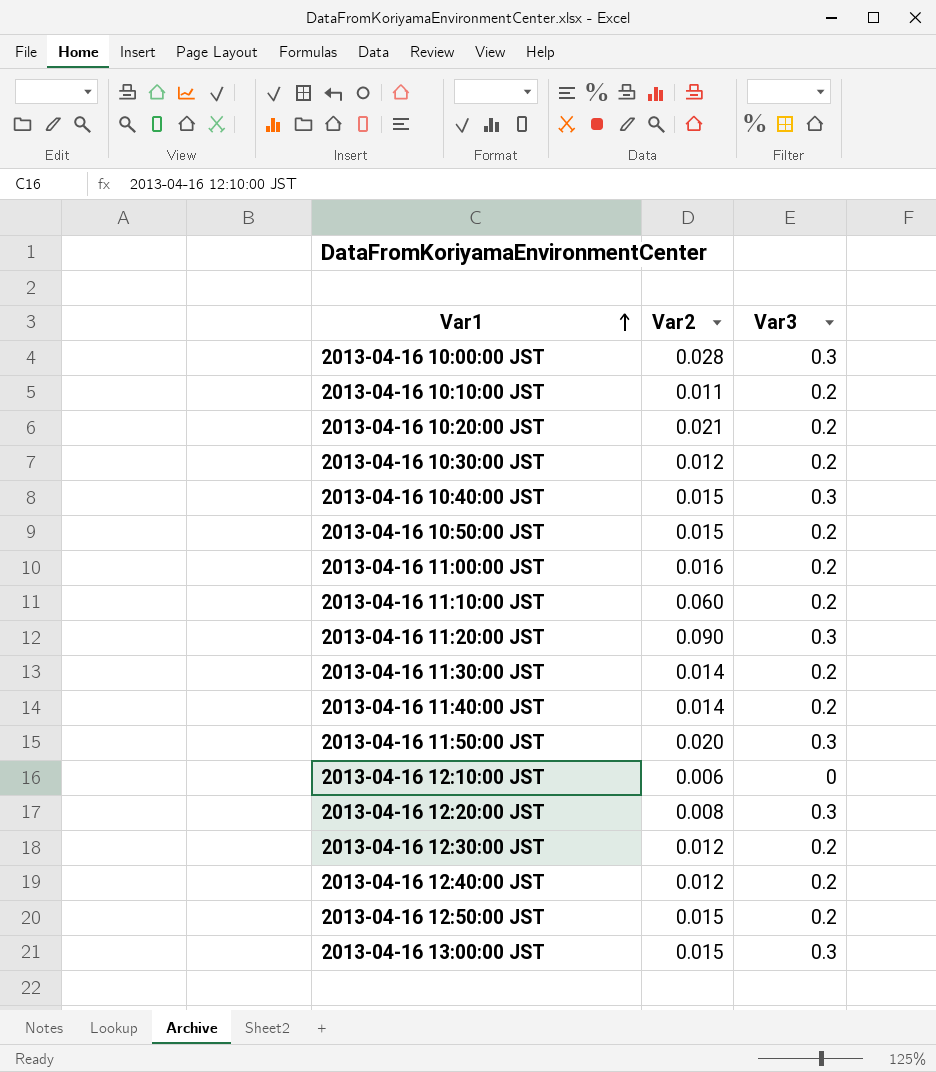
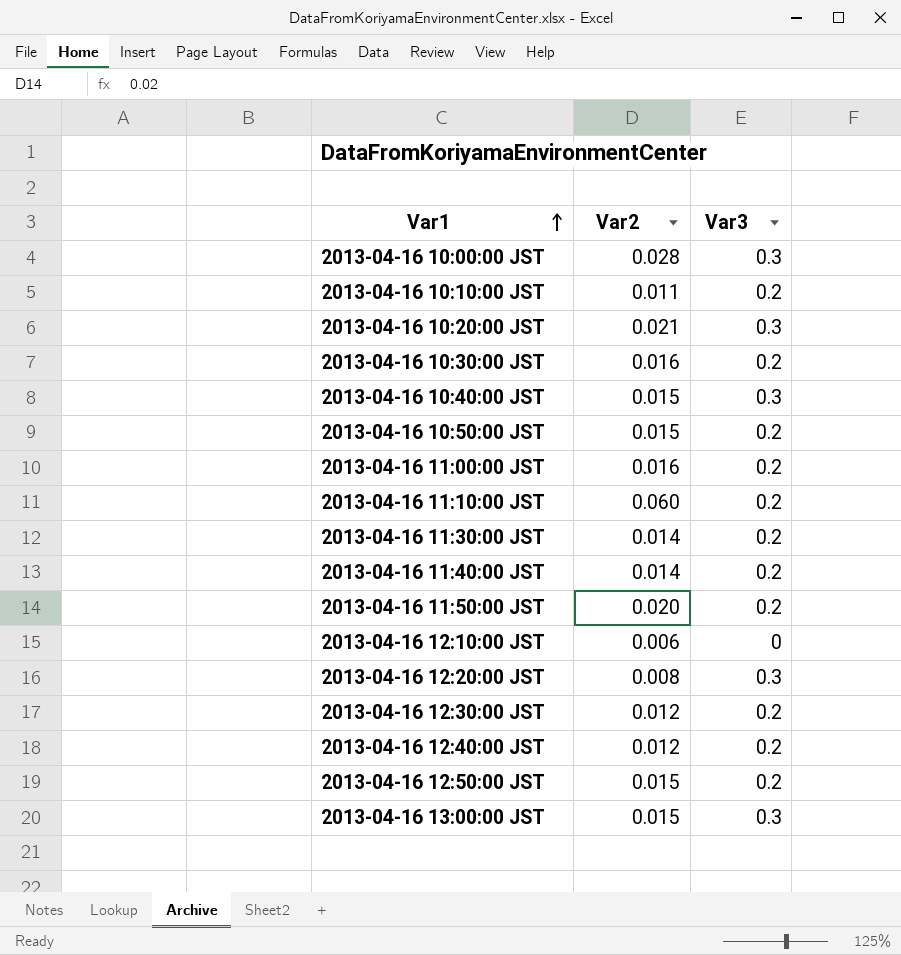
row 2013-04-16 11:20:00 JST: 0.090 | 0.3 -> none
2013-04-16 10:20:00 JST | Var3: 0.2 -> 0.3
2013-04-16 10:30:00 JST | Var2: 0.012 -> 0.016
2013-04-16 11:50:00 JST | Var3: 0.3 -> 0.2

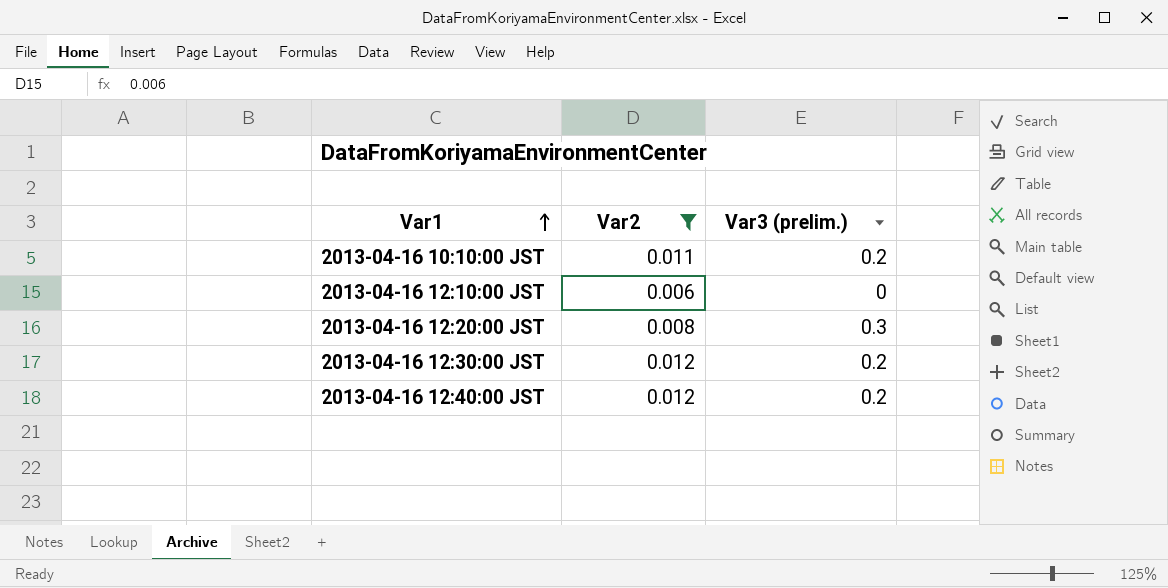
filter: none -> Var2 <= 0.012
column name: Var3 -> Var3 (prelim.)

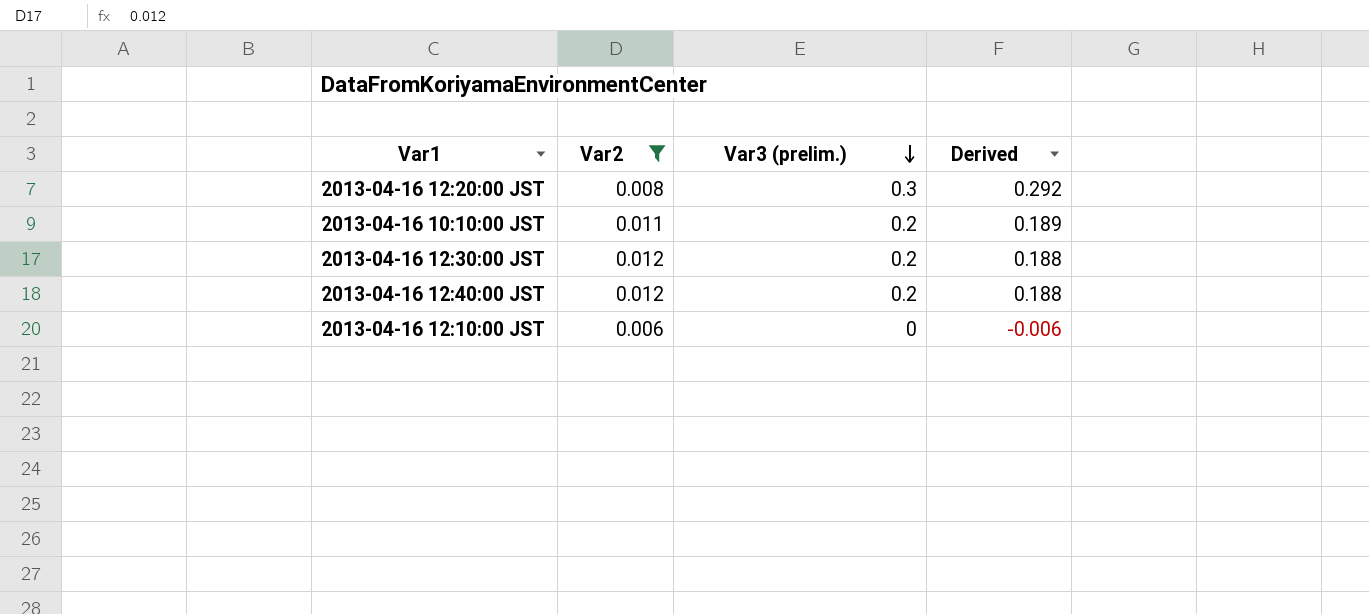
row order: Var1 ascending -> Var3 (prelim.) descending
column Derived | formula: none -> [Var3 (prelim.)] - [Var2]

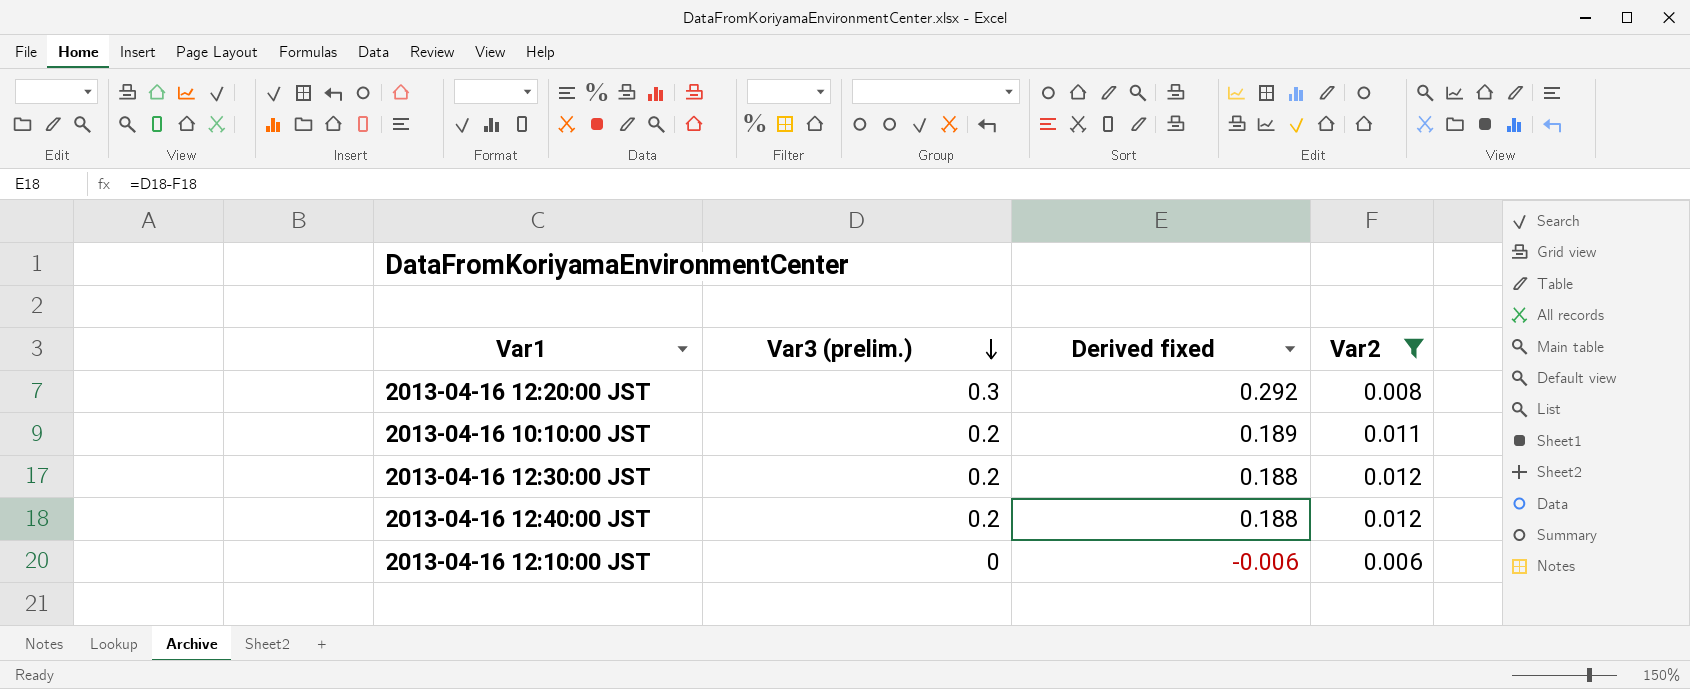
column name: Derived -> Derived fixed
column Var2 | position: 2 -> 4

